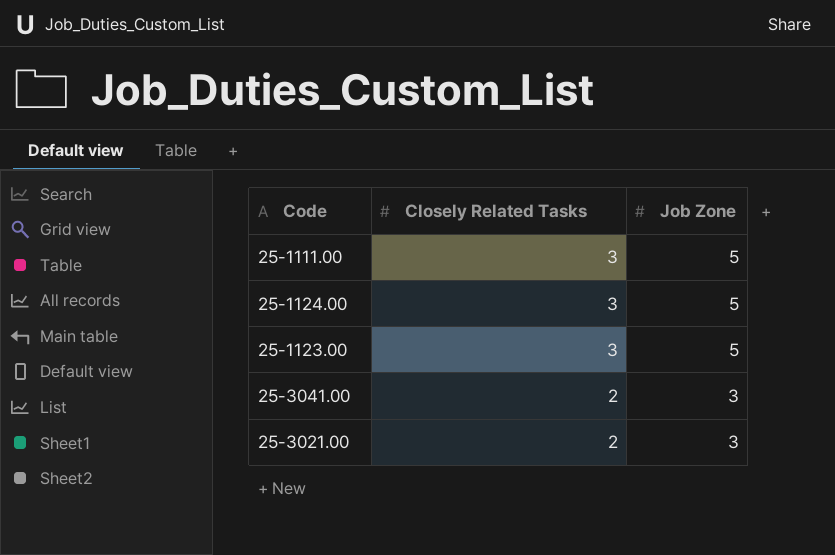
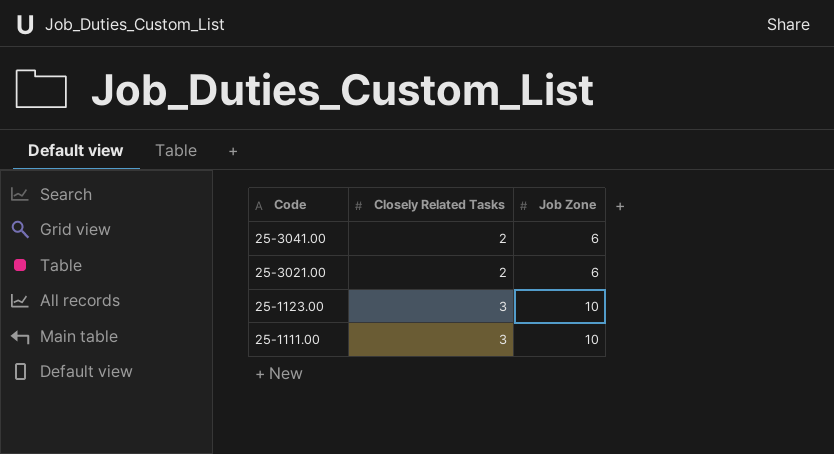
row order: Closely Related Tasks descending -> Code descending
row 25-1124.00: 3 | 5 -> none
25-3041.00 | Job Zone: 3 -> 6
25-3021.00 | Job Zone: 3 -> 6
25-1123.00 | Job Zone: 5 -> 10
25-1111.00 | Job Zone: 5 -> 10

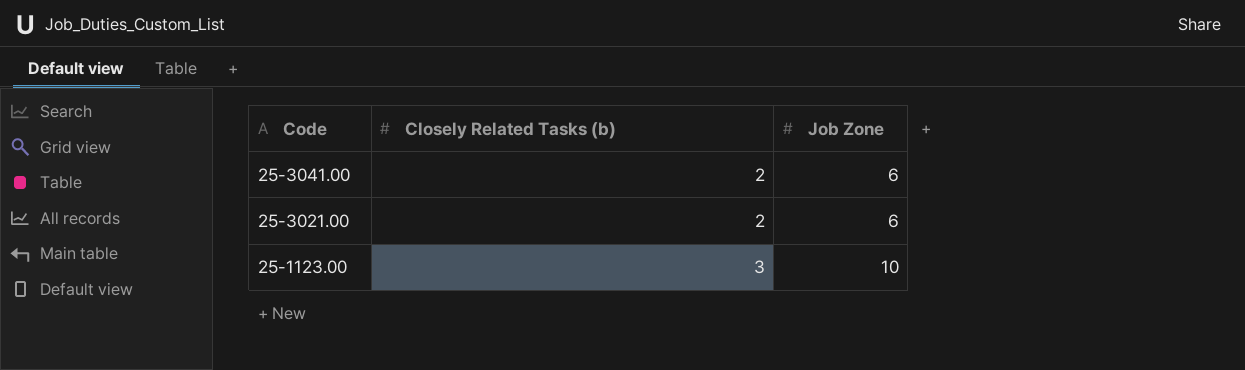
column name: Closely Related Tasks -> Closely Related Tasks (b)
row 25-1111.00: 3 | 10 -> none

